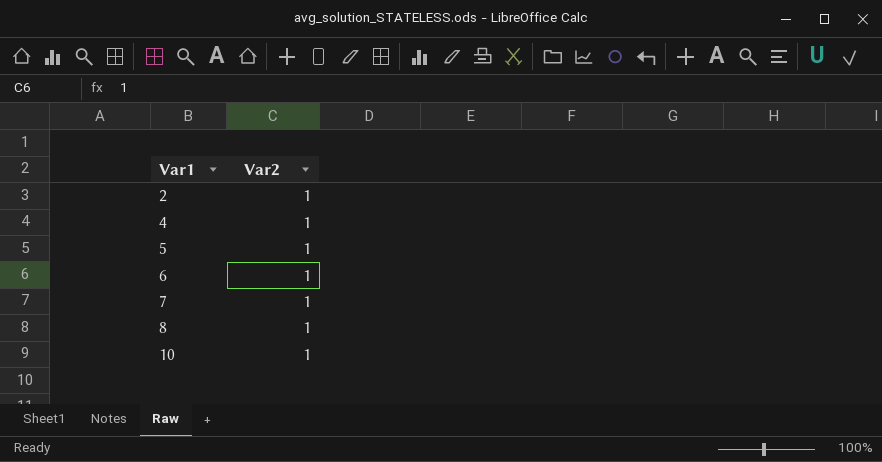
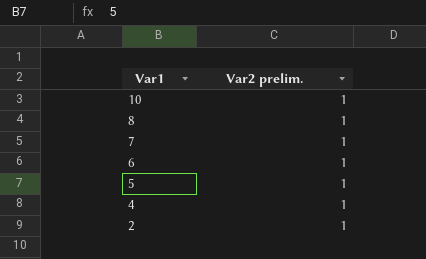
row order: Var1 ascending -> Var1 descending
column name: Var2 -> Var2 prelim.

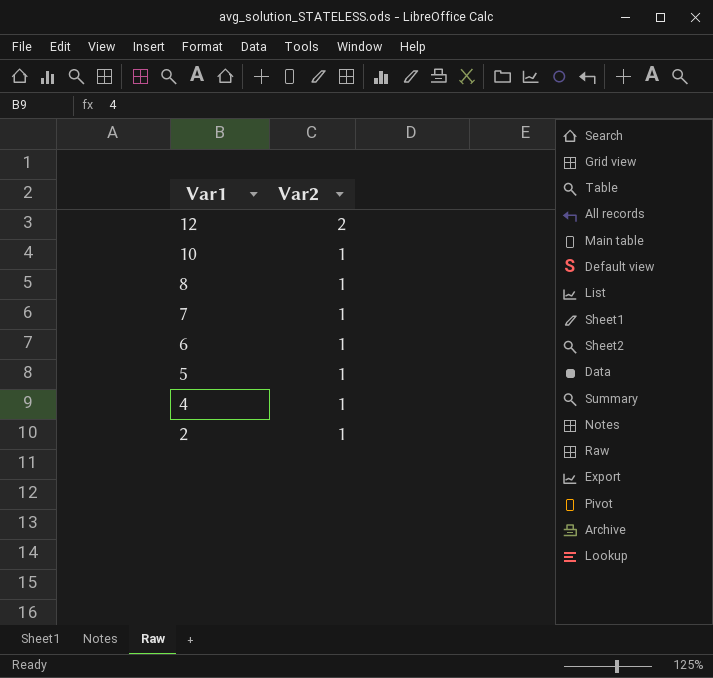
column name: Var2 prelim. -> Var2
row 12: none -> 2

